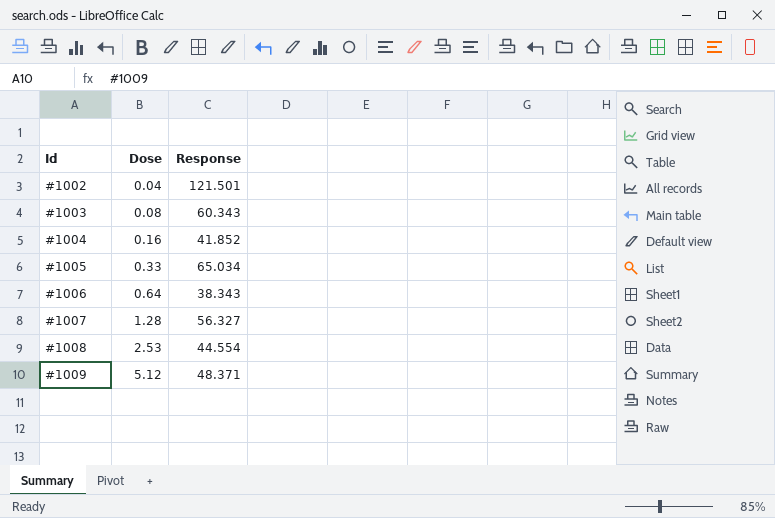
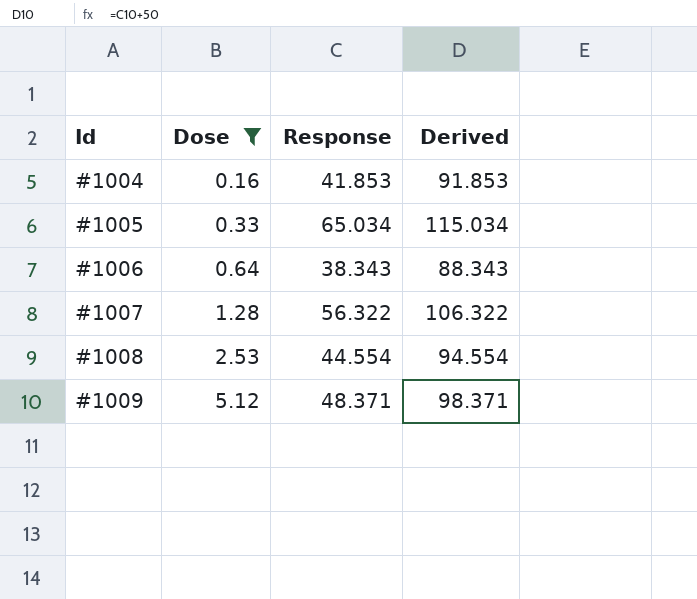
filter: none -> Dose >= 0.16
column Derived | formula: none -> [Response] + 50
#1004 | Response: 41.852 -> 41.853
#1007 | Response: 56.327 -> 56.322

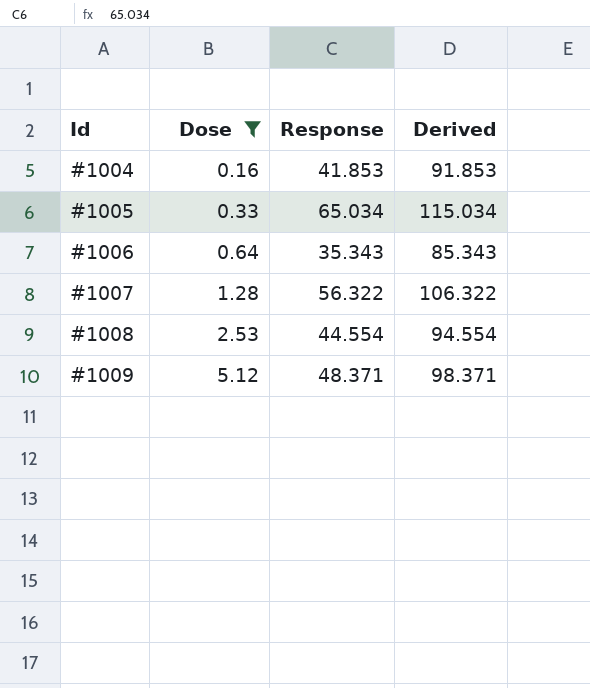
#1006 | Response: 38.343 -> 35.343
#1006 | Derived: 88.343 -> 85.343

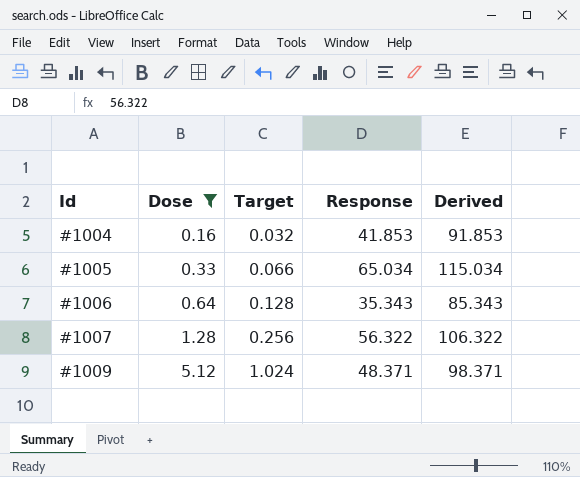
column Target | formula: none -> [Dose] * 0.2
row #1008: 2.53 | 44.554 | 94.554 -> none

